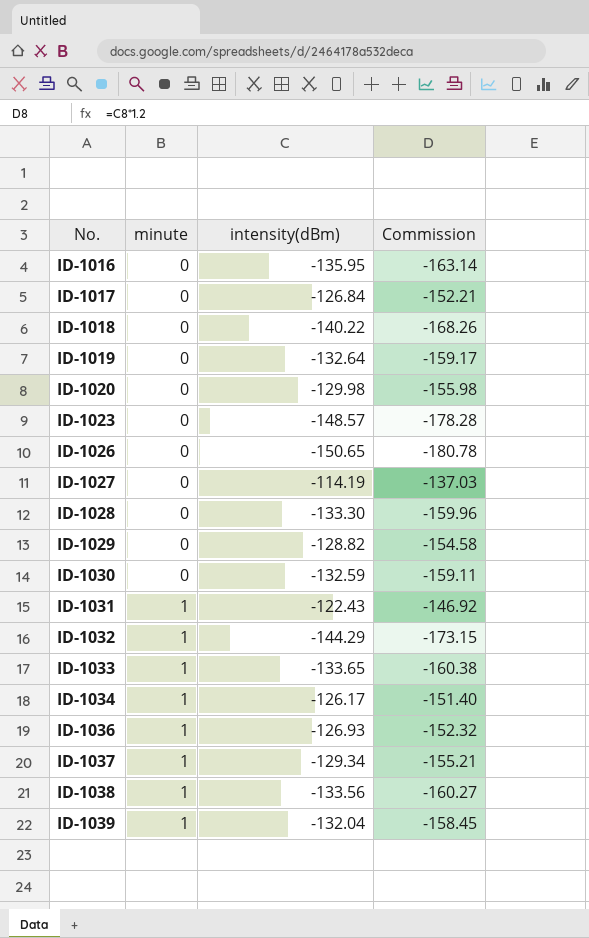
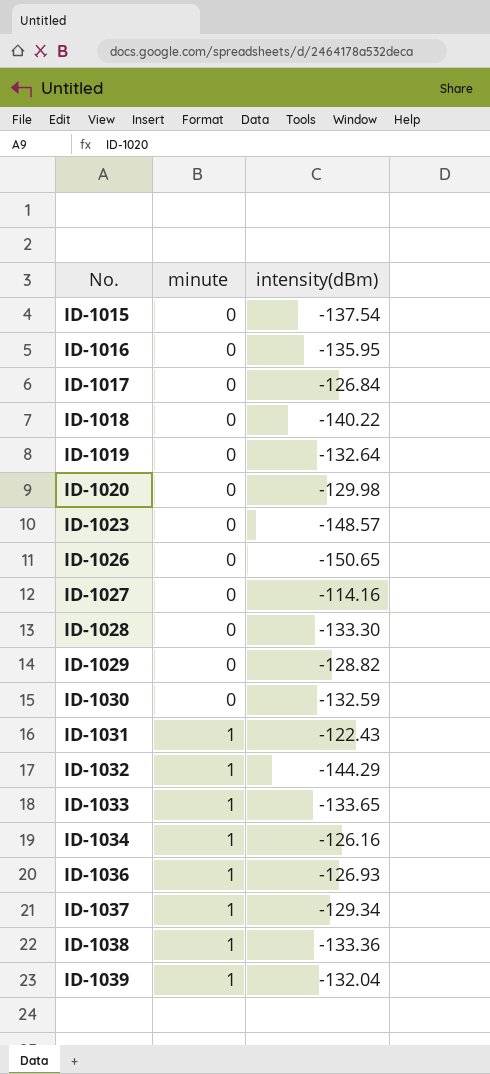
column Commission | formula: [intensity(dBm)] * 1.2 -> none
row ID-1015: none -> 0 | -137.54
ID-1027 | intensity(dBm): -114.19 -> -114.16
ID-1034 | intensity(dBm): -126.17 -> -126.16
ID-1038 | intensity(dBm): -133.56 -> -133.36

